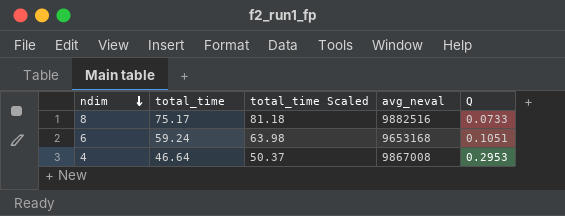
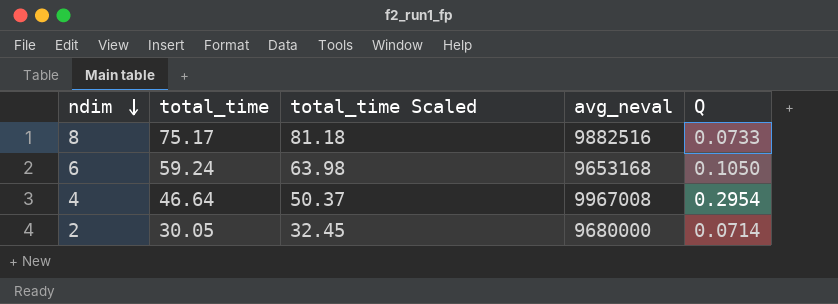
6 | Q: 0.1051 -> 0.1050
4 | avg_neval: 9867008 -> 9967008
4 | Q: 0.2953 -> 0.2954
row 2: none -> 30.05 | 32.45 | 9680000 | 0.0714

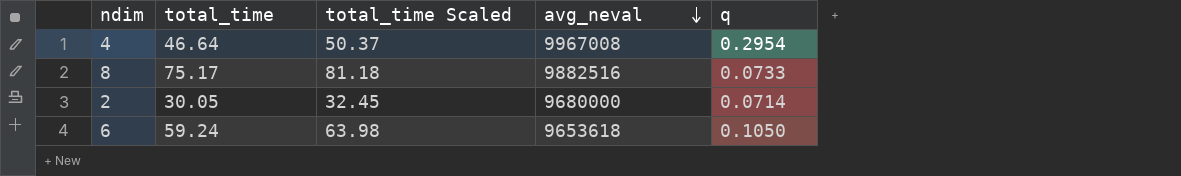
row order: ndim descending -> avg_neval descending
column name: Q -> q
6 | avg_neval: 9653168 -> 9653618

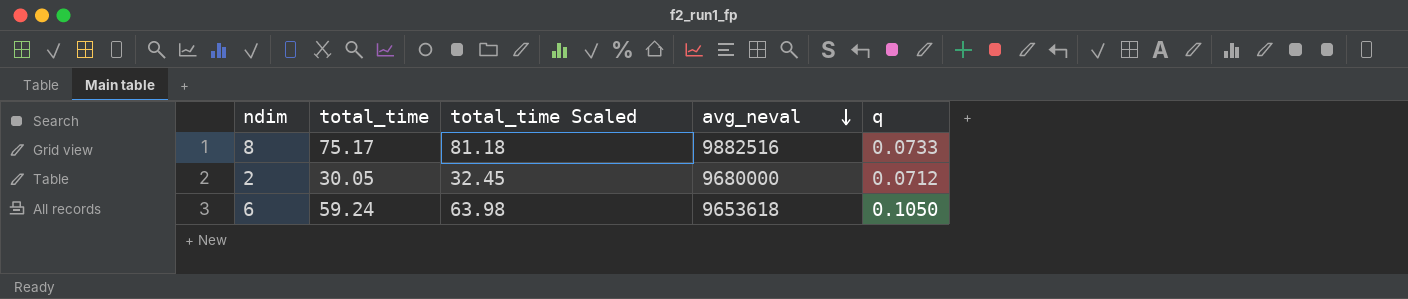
row 4: 46.64 | 50.37 | 9967008 | 0.2954 -> none
2 | q: 0.0714 -> 0.0712

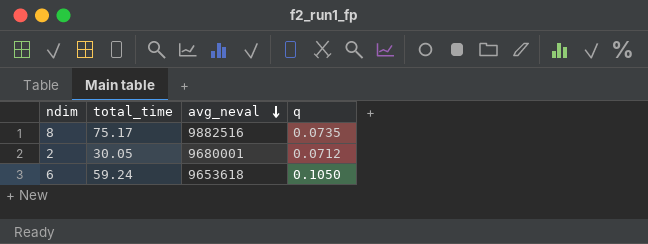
column total_time Scaled | formula: [total_time] * 1.08 -> none
8 | q: 0.0733 -> 0.0735
2 | avg_neval: 9680000 -> 9680001

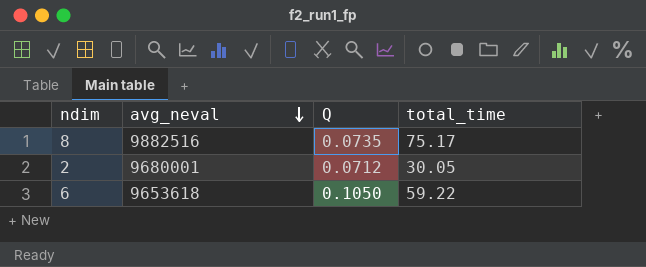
column name: q -> Q
column total_time | position: 2 -> 4
6 | total_time: 59.24 -> 59.22

